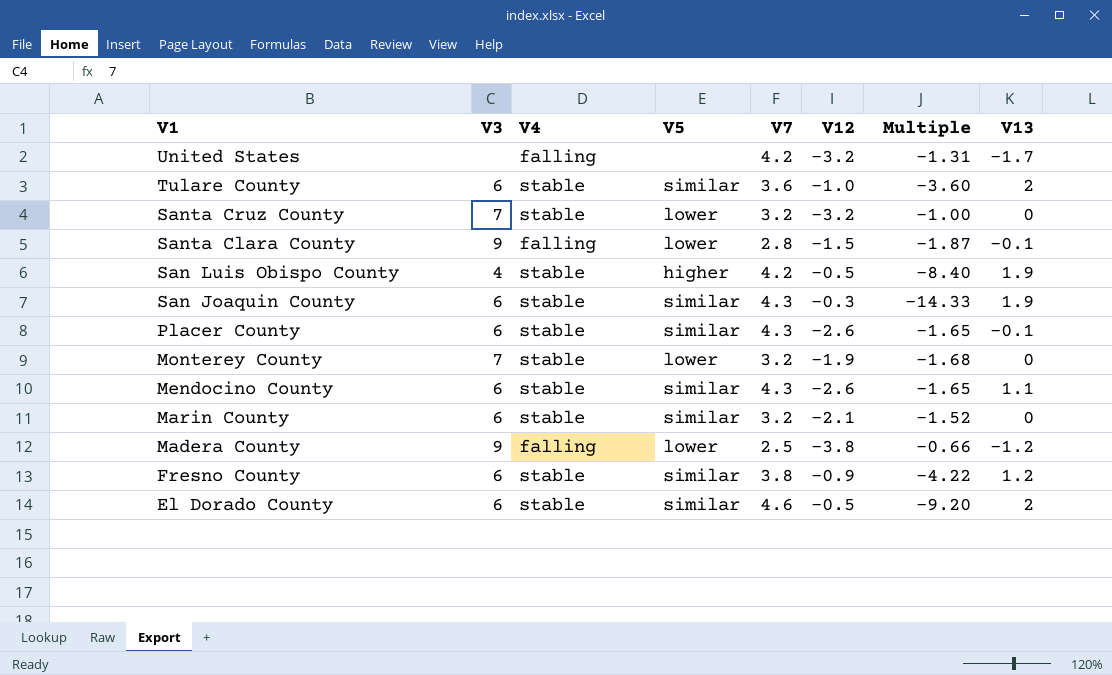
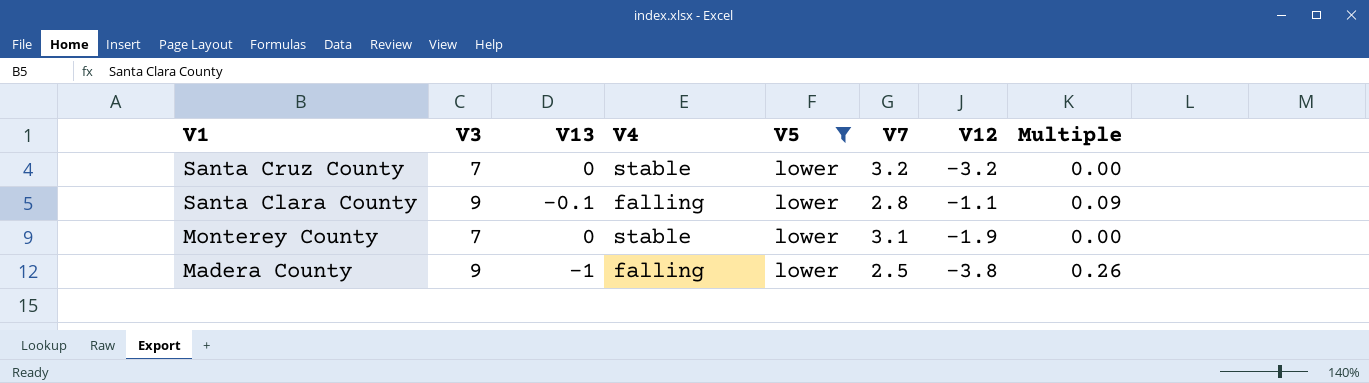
filter: none -> V5 = lower
column V13 | position: 8 -> 3
column Multiple | formula: [V7] / [V12] -> [V13] / [V12]
Santa Clara County | V12: -1.5 -> -1.1
Monterey County | V7: 3.2 -> 3.1
Madera County | V13: -1.2 -> -1

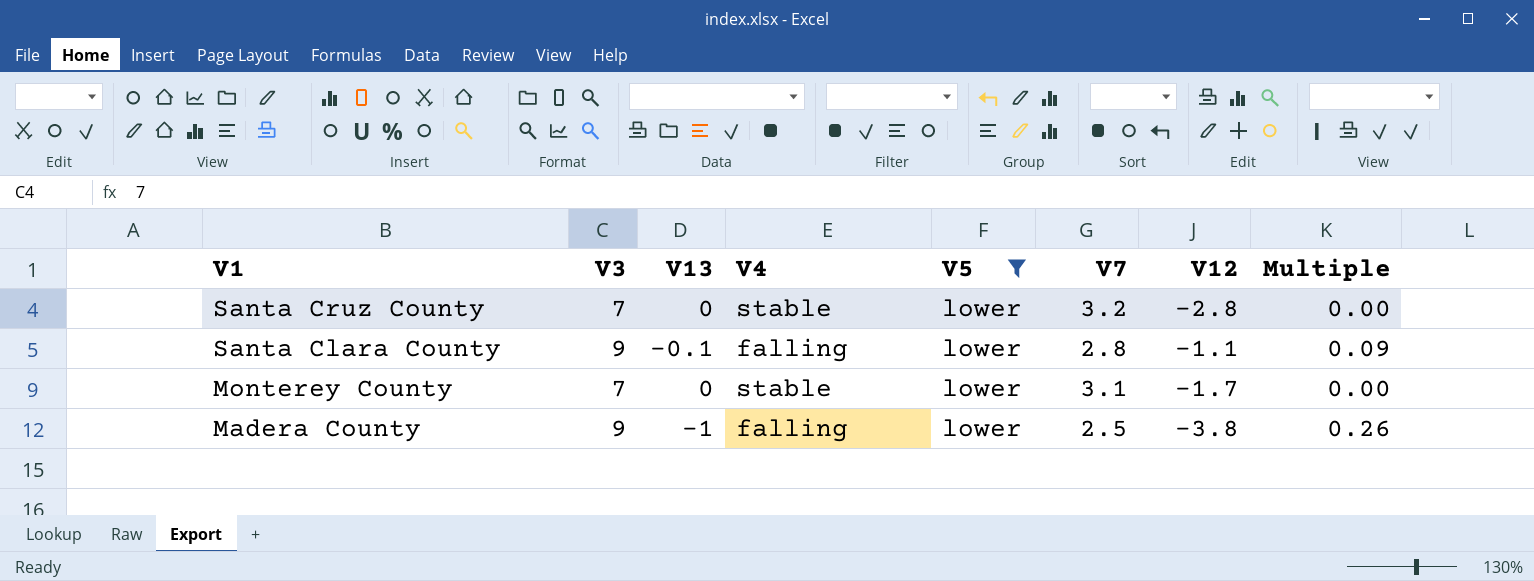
Santa Cruz County | V12: -3.2 -> -2.8
Monterey County | V12: -1.9 -> -1.7

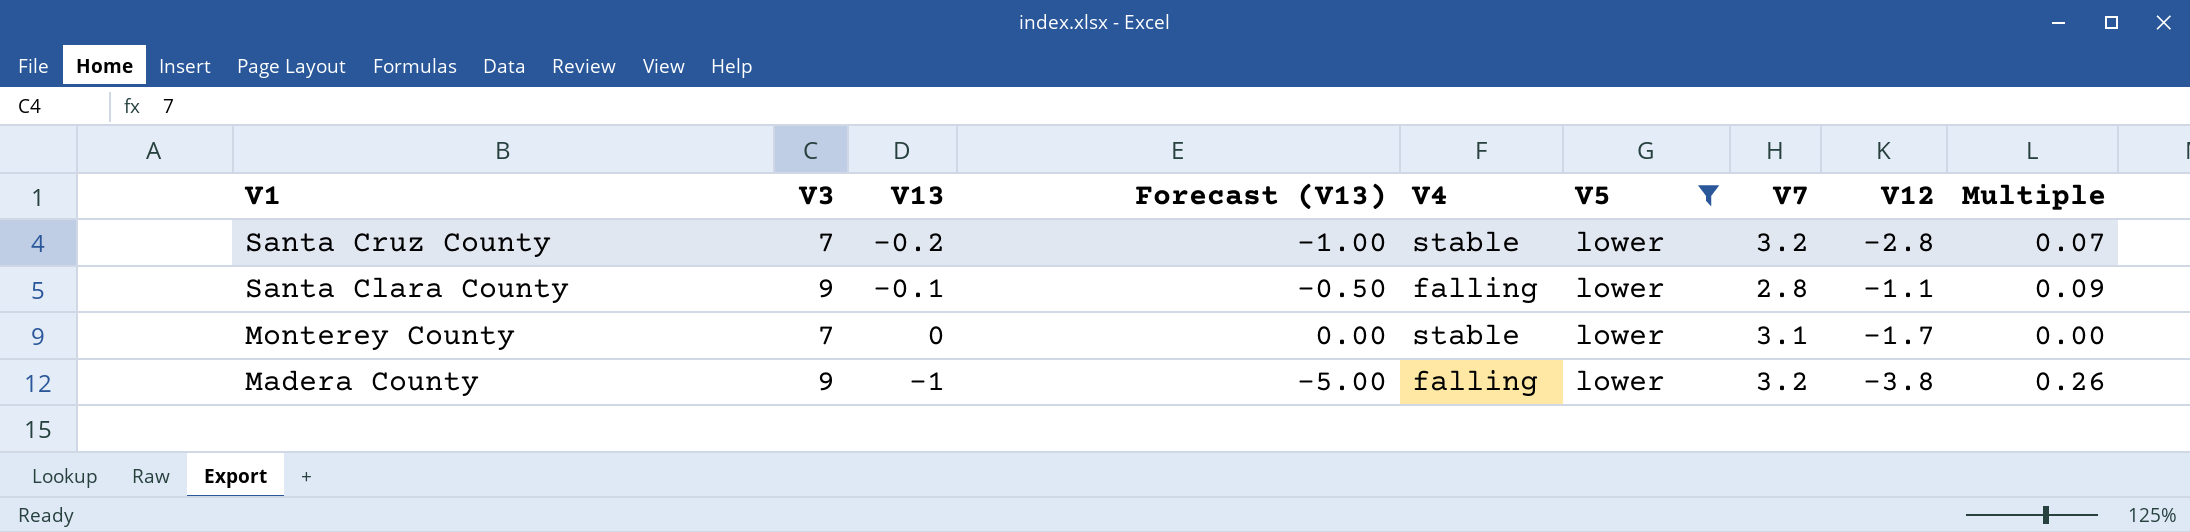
column Forecast (V13) | formula: none -> [V13] * 5
Santa Cruz County | V13: 0 -> -0.2
Santa Cruz County | Multiple: 0.00 -> 0.07
Madera County | V7: 2.5 -> 3.2

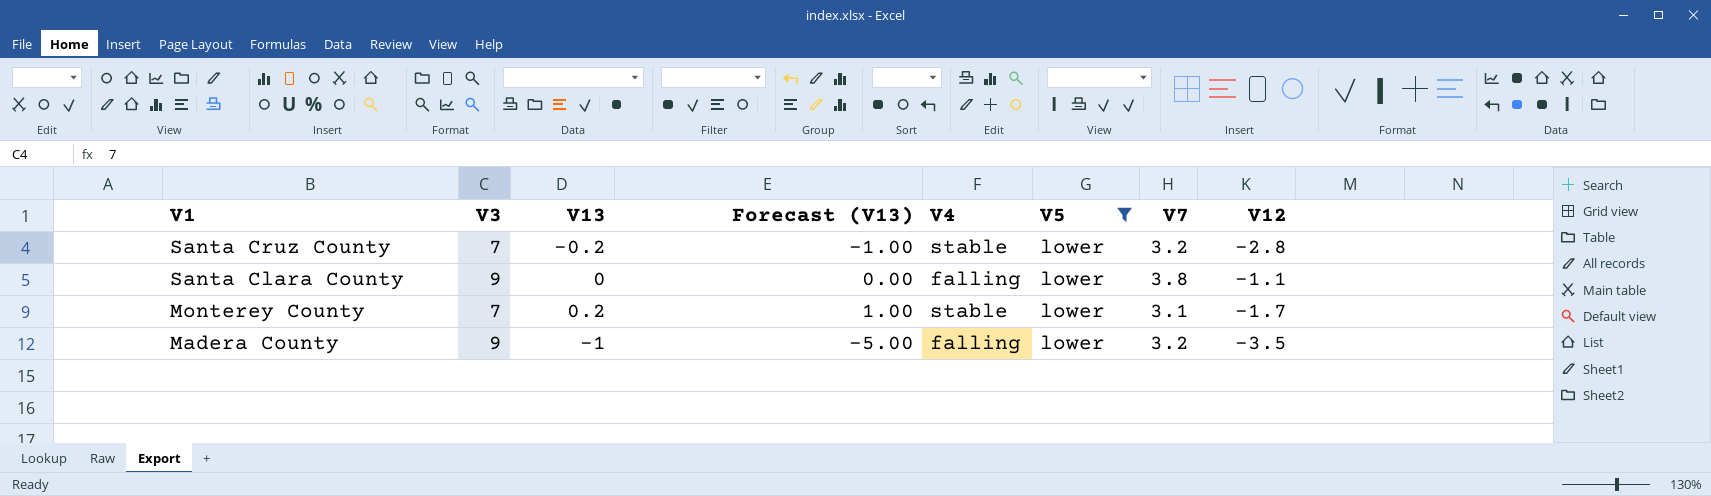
column Multiple | formula: [V13] / [V12] -> none
Santa Clara County | V13: -0.1 -> 0
Santa Clara County | Forecast (V13): -0.50 -> 0.00
Santa Clara County | V7: 2.8 -> 3.8
Monterey County | V13: 0 -> 0.2
Monterey County | Forecast (V13): 0.00 -> 1.00
Madera County | V12: -3.8 -> -3.5

